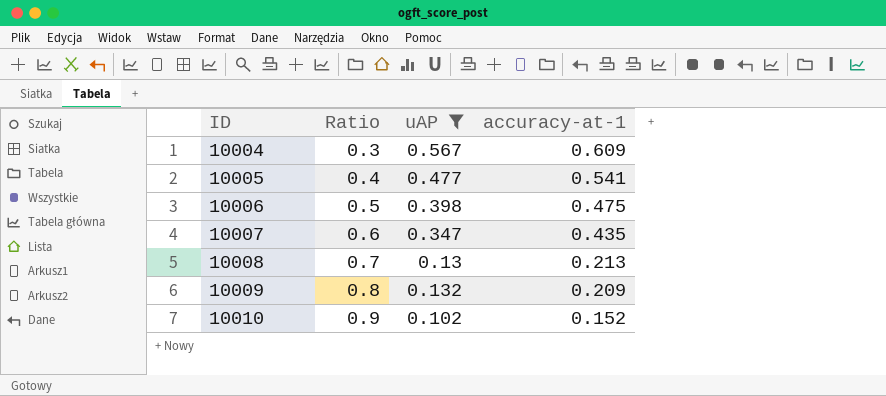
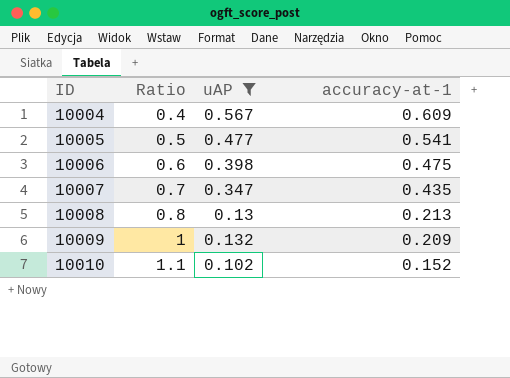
10004 | Ratio: 0.3 -> 0.4
10005 | Ratio: 0.4 -> 0.5
10006 | Ratio: 0.5 -> 0.6
10007 | Ratio: 0.6 -> 0.7
10008 | Ratio: 0.7 -> 0.8
10009 | Ratio: 0.8 -> 1
10010 | Ratio: 0.9 -> 1.1

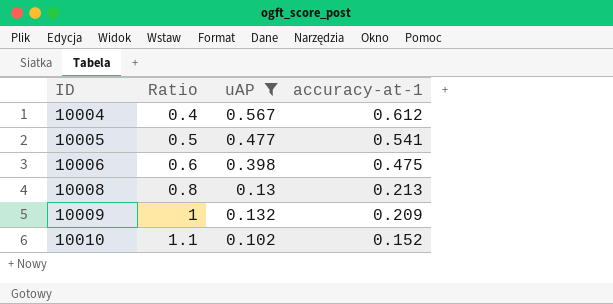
row 10007: 0.7 | 0.347 | 0.435 -> none
10004 | accuracy-at-1: 0.609 -> 0.612

